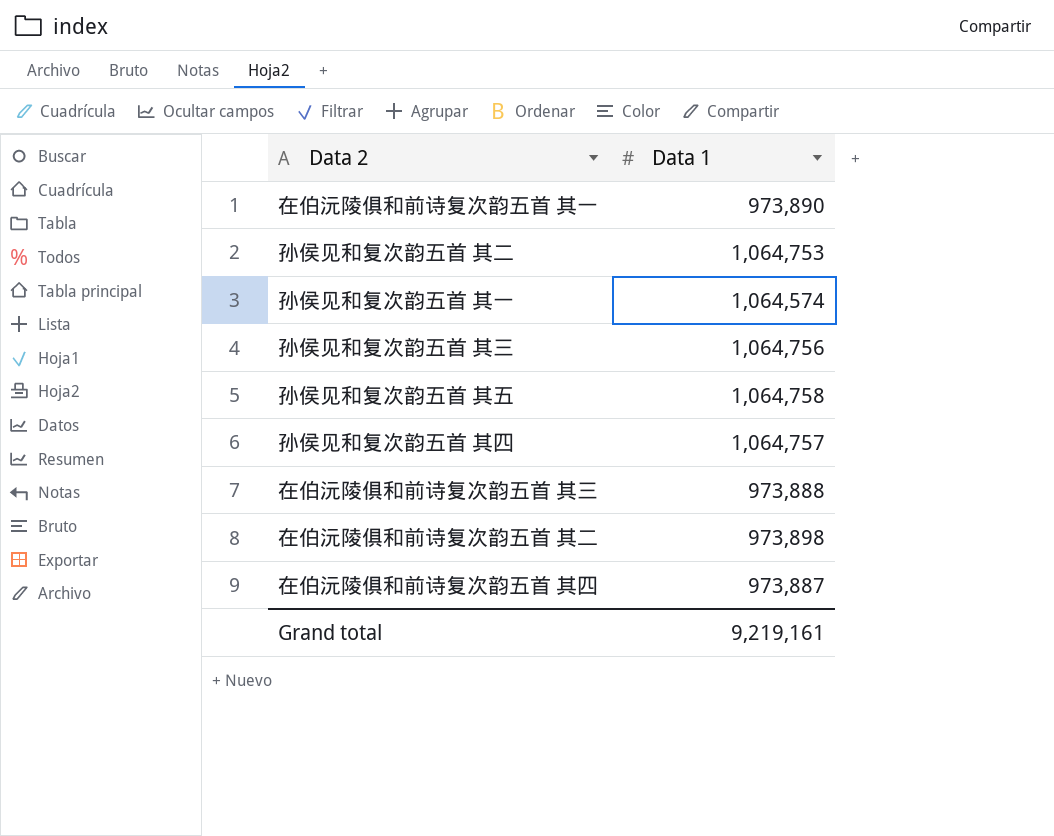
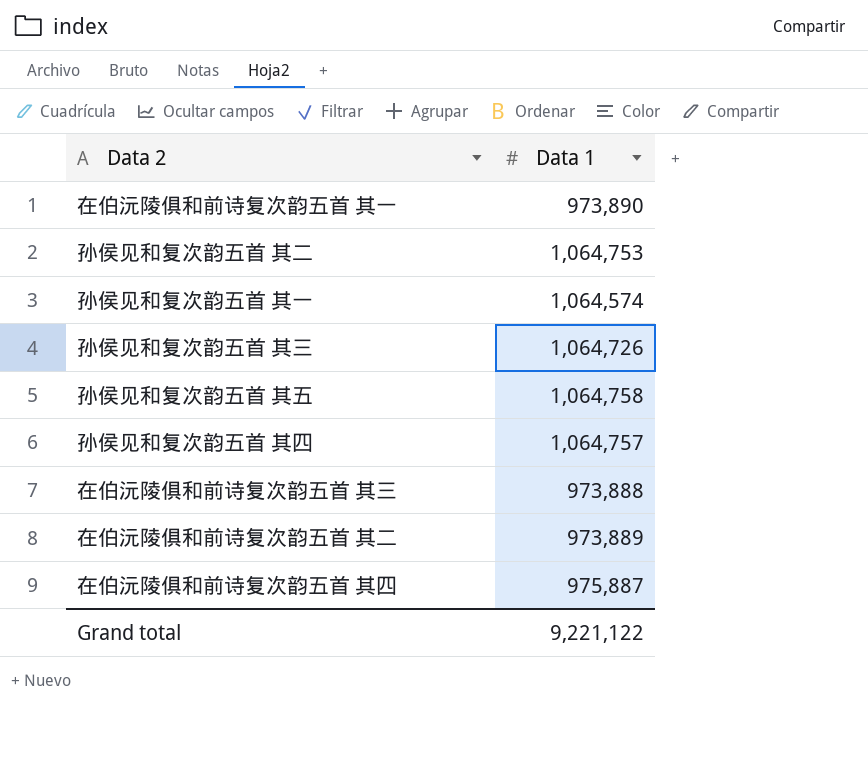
孙侯见和复次韵五首 其三 | Data 1: 1,064,756 -> 1,064,726
在伯沅陵俱和前诗复次韵五首 其二 | Data 1: 973,898 -> 973,889
在伯沅陵俱和前诗复次韵五首 其四 | Data 1: 973,887 -> 975,887
Grand total | Data 1: 9,219,161 -> 9,221,122

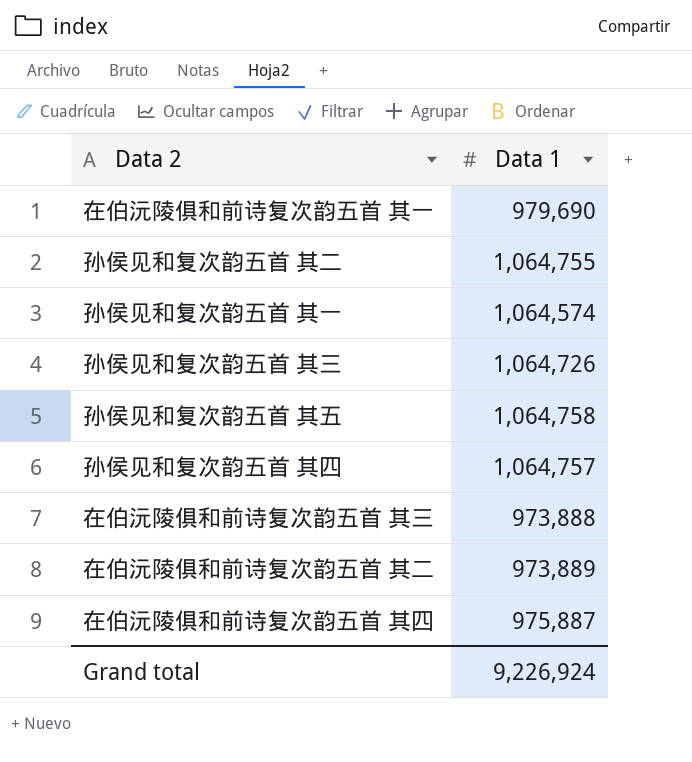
在伯沅陵俱和前诗复次韵五首 其一 | Data 1: 973,890 -> 979,690
孙侯见和复次韵五首 其二 | Data 1: 1,064,753 -> 1,064,755
Grand total | Data 1: 9,221,122 -> 9,226,924

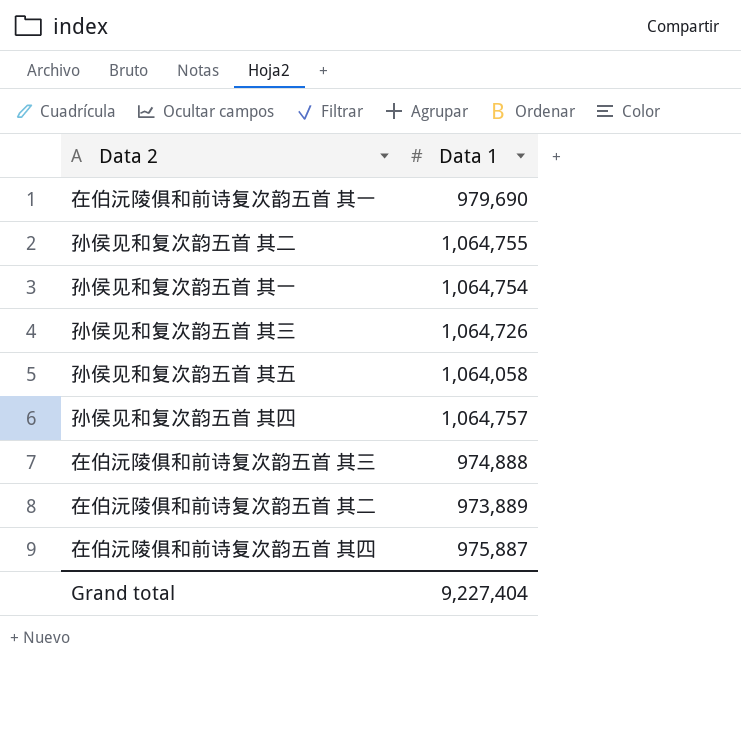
孙侯见和复次韵五首 其一 | Data 1: 1,064,574 -> 1,064,754
孙侯见和复次韵五首 其五 | Data 1: 1,064,758 -> 1,064,058
在伯沅陵俱和前诗复次韵五首 其三 | Data 1: 973,888 -> 974,888
Grand total | Data 1: 9,226,924 -> 9,227,404

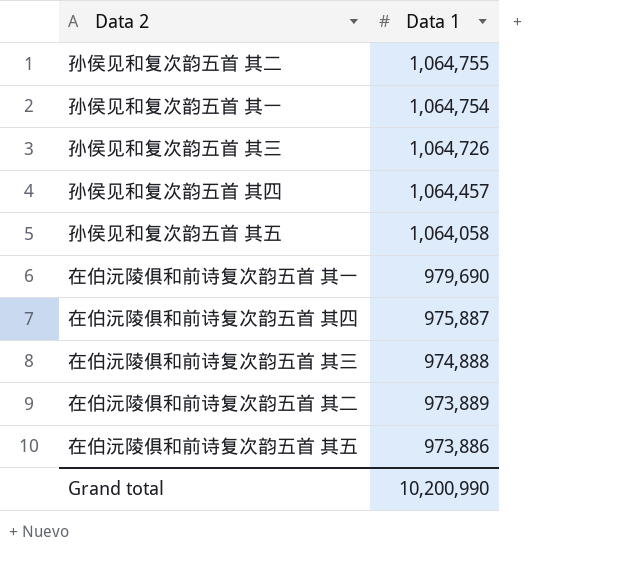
row order: none -> Data 1 descending
孙侯见和复次韵五首 其四 | Data 1: 1,064,757 -> 1,064,457
row 在伯沅陵俱和前诗复次韵五首 其五: none -> 973,886
Grand total | Data 1: 9,227,404 -> 10,200,990

